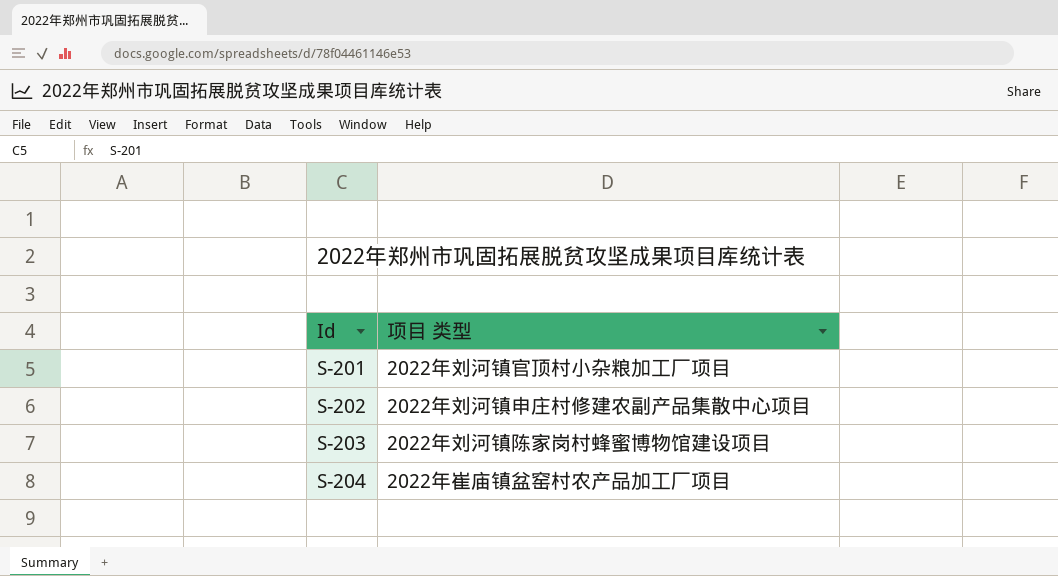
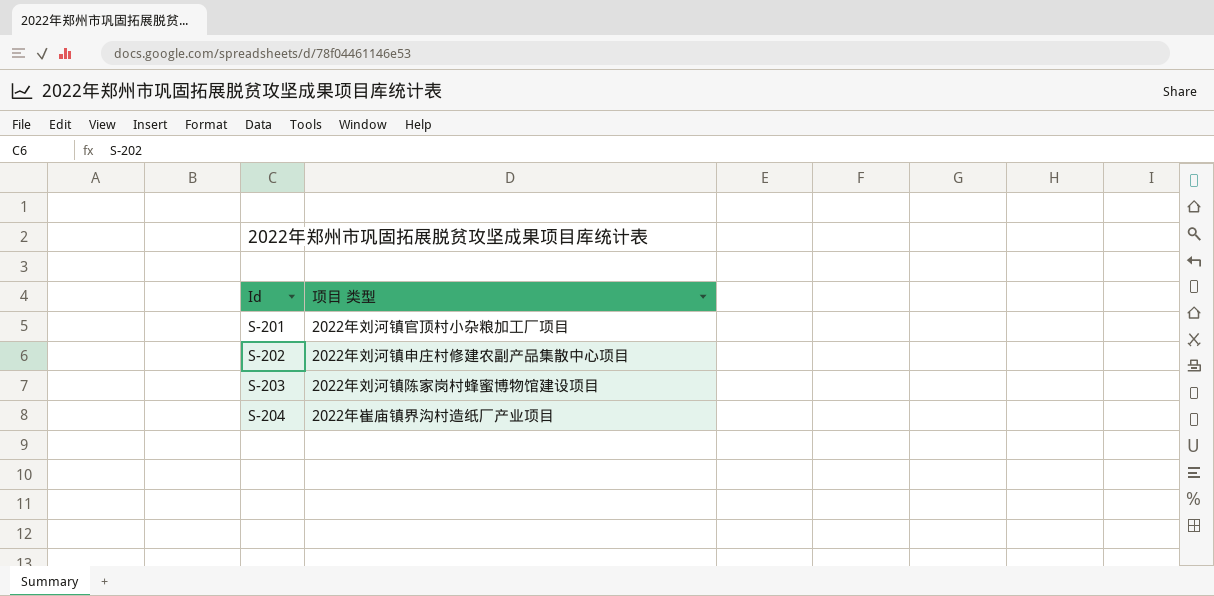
S-204 | 项目 类型: 2022年崔庙镇盆窑村农产品加工厂项目 -> 2022年崔庙镇界沟村造纸厂产业项目

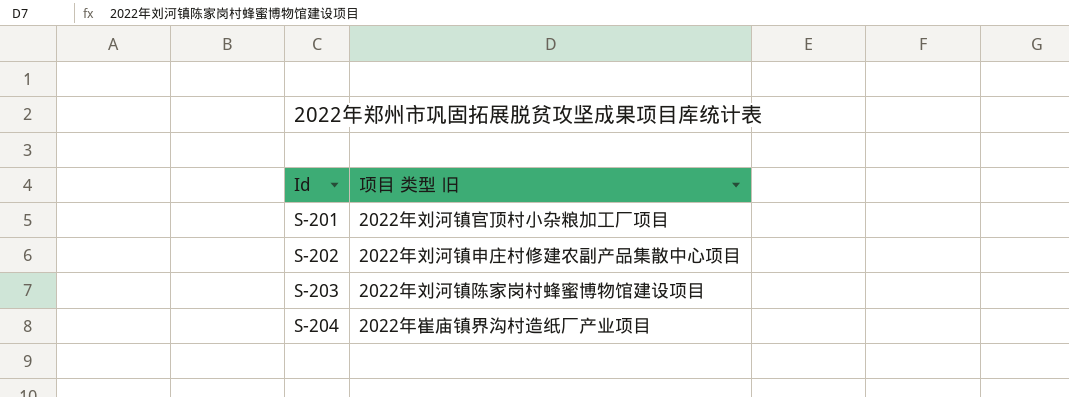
column name: 项目 类型 -> 项目 类型 旧

